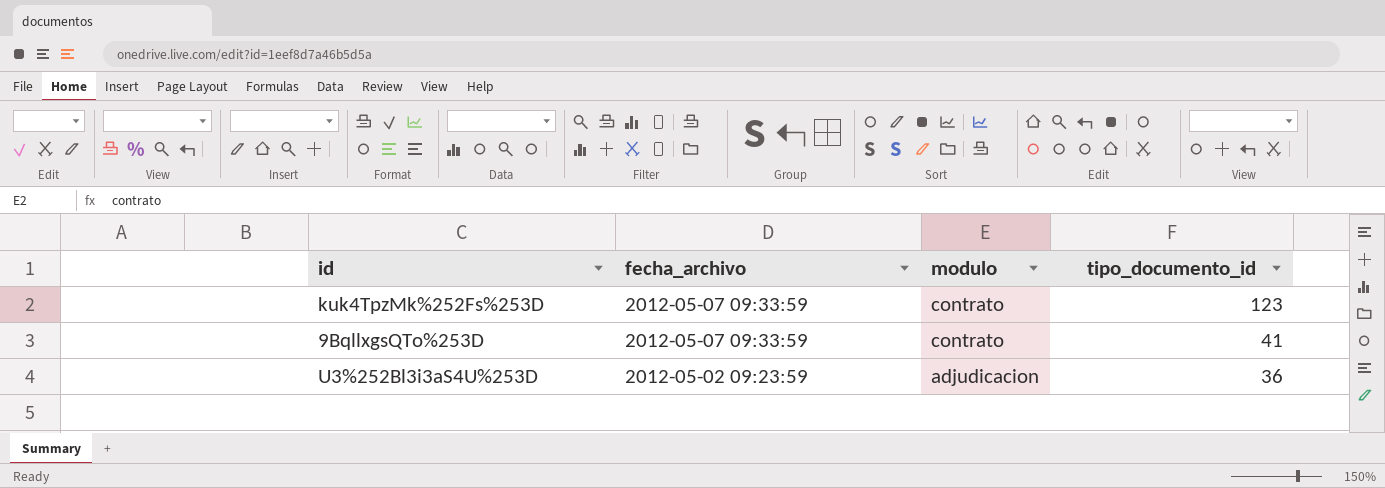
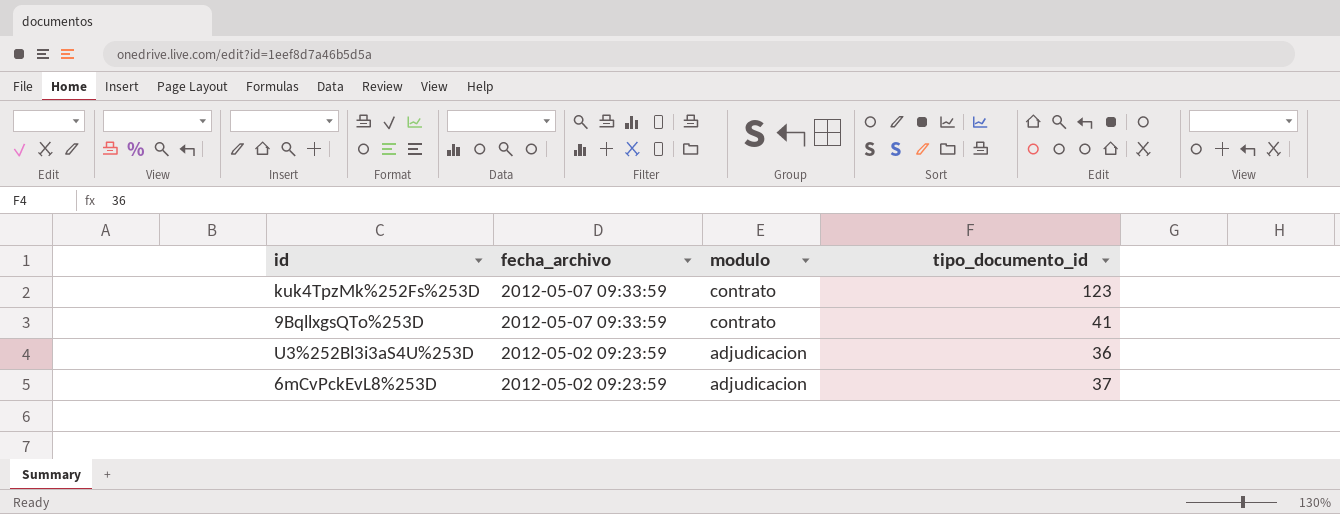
row 6mCvPckEvL8%253D: none -> 2012-05-02 09:23:59 | adjudicacion | 37

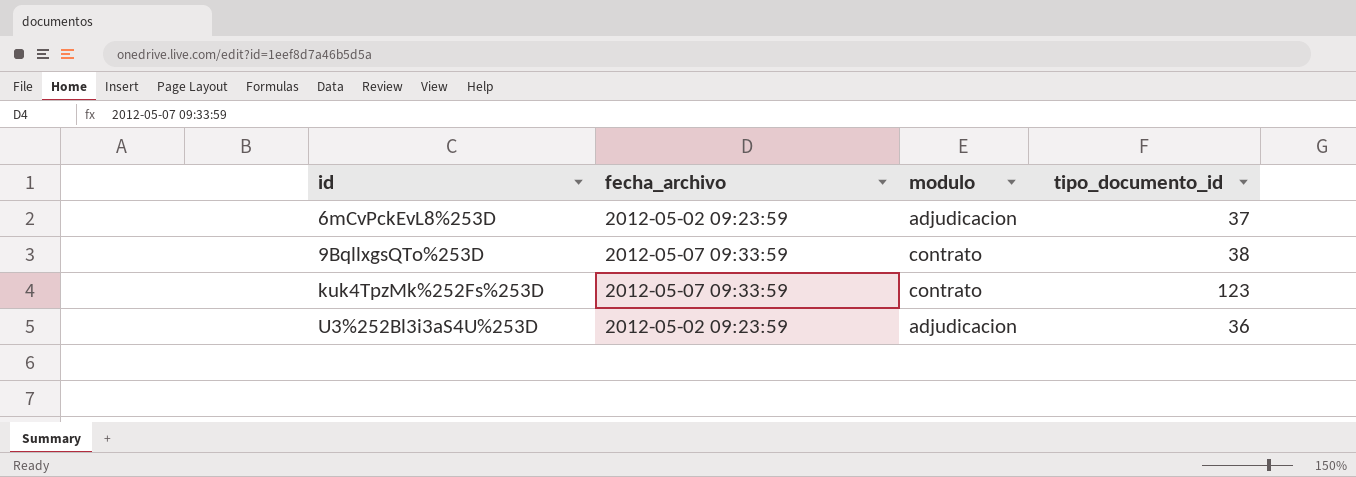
row order: fecha_archivo descending -> id ascending
9BqllxgsQTo%253D | tipo_documento_id: 41 -> 38

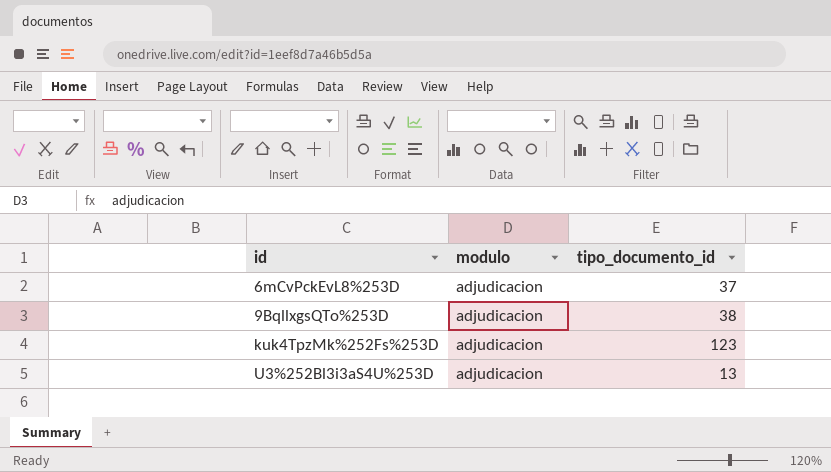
column fecha_archivo | position: 2 -> none
9BqllxgsQTo%253D | modulo: contrato -> adjudicacion
kuk4TpzMk%252Fs%253D | modulo: contrato -> adjudicacion
U3%252Bl3i3aS4U%253D | tipo_documento_id: 36 -> 13

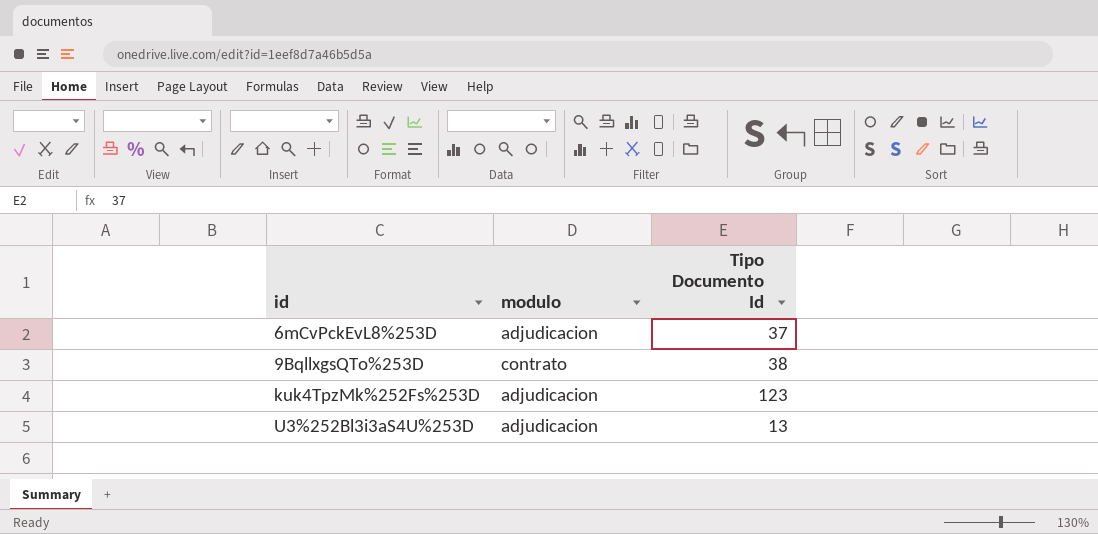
column name: tipo_documento_id -> Tipo Documento Id
9BqllxgsQTo%253D | modulo: adjudicacion -> contrato

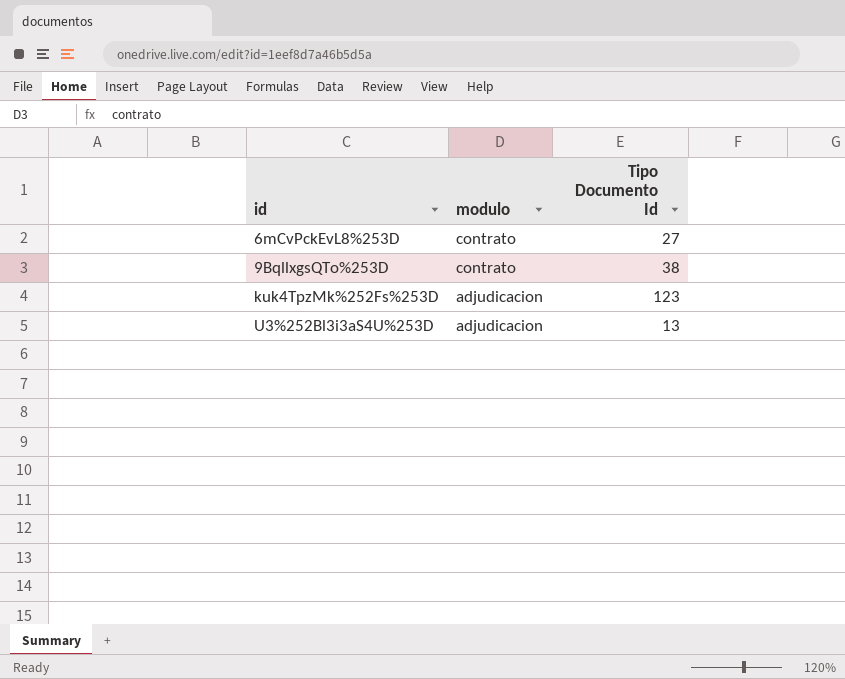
6mCvPckEvL8%253D | modulo: adjudicacion -> contrato
6mCvPckEvL8%253D | Tipo Documento Id: 37 -> 27

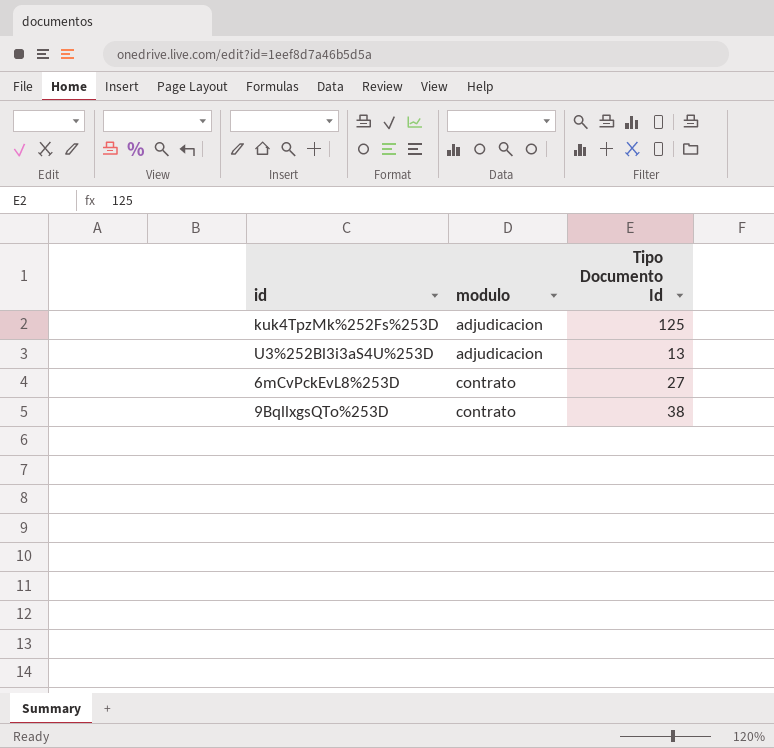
row order: id ascending -> modulo ascending
kuk4TpzMk%252Fs%253D | Tipo Documento Id: 123 -> 125

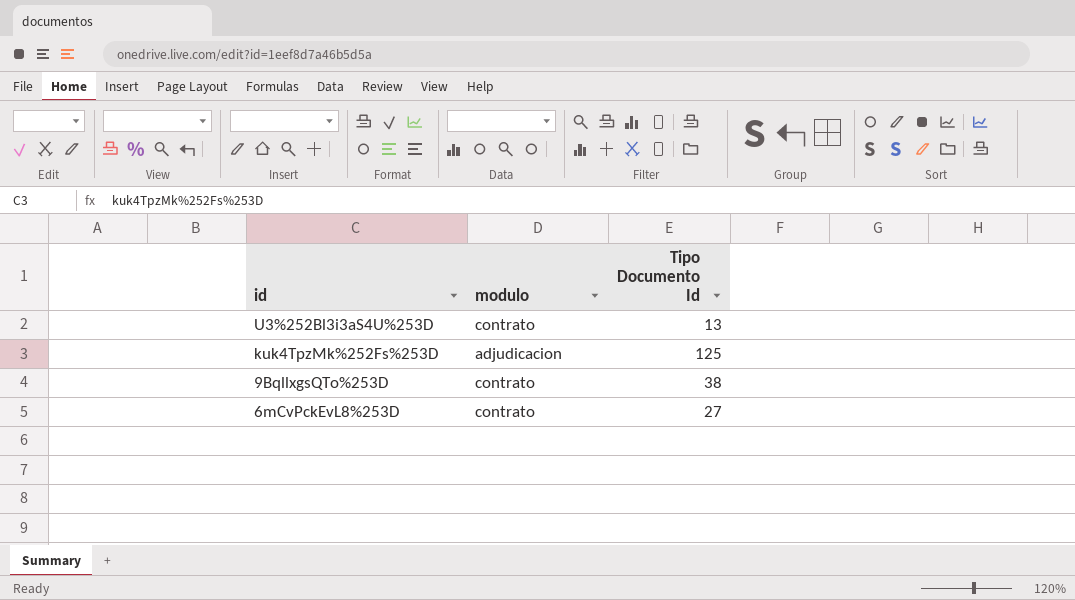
row order: modulo ascending -> id descending
U3%252Bl3i3aS4U%253D | modulo: adjudicacion -> contrato

